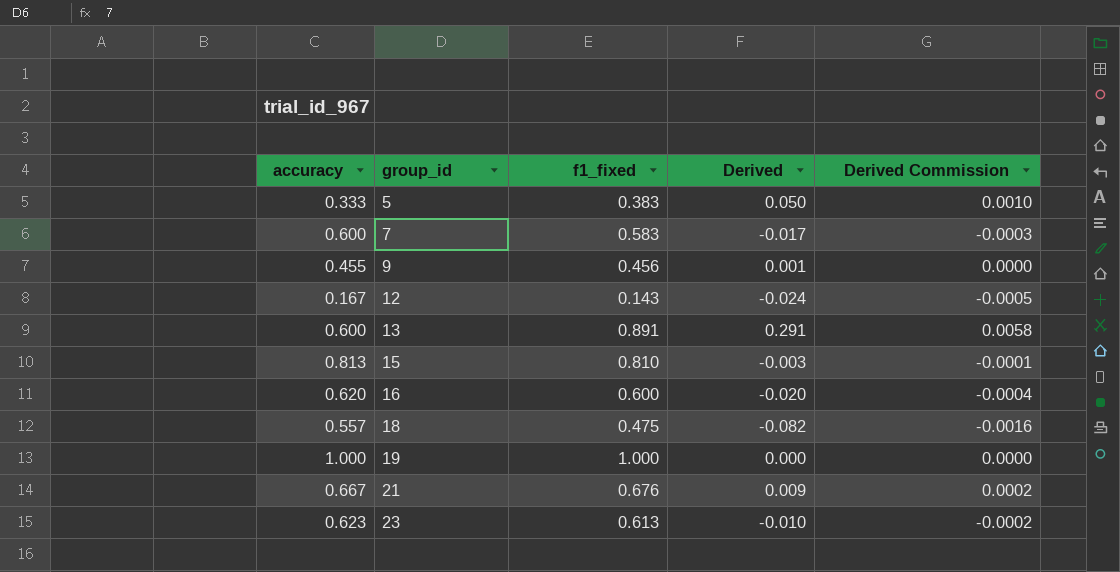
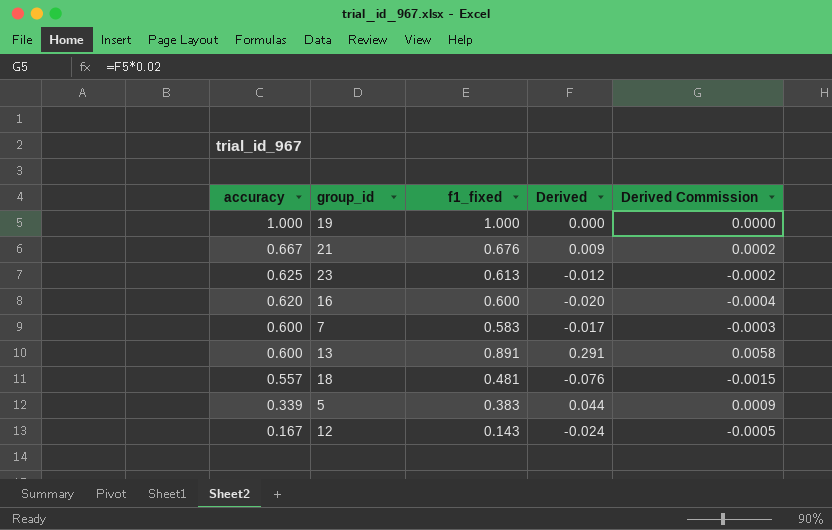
row order: group_id ascending -> accuracy descending
row 9: 0.455 | 0.456 | 0.001 | 0.0000 -> none
row 15: 0.813 | 0.810 | -0.003 | -0.0001 -> none
23 | accuracy: 0.623 -> 0.625
23 | Derived: -0.010 -> -0.012
18 | f1_fixed: 0.475 -> 0.481
18 | Derived: -0.082 -> -0.076
18 | Derived Commission: -0.0016 -> -0.0015
5 | accuracy: 0.333 -> 0.339
5 | Derived: 0.050 -> 0.044
5 | Derived Commission: 0.0010 -> 0.0009

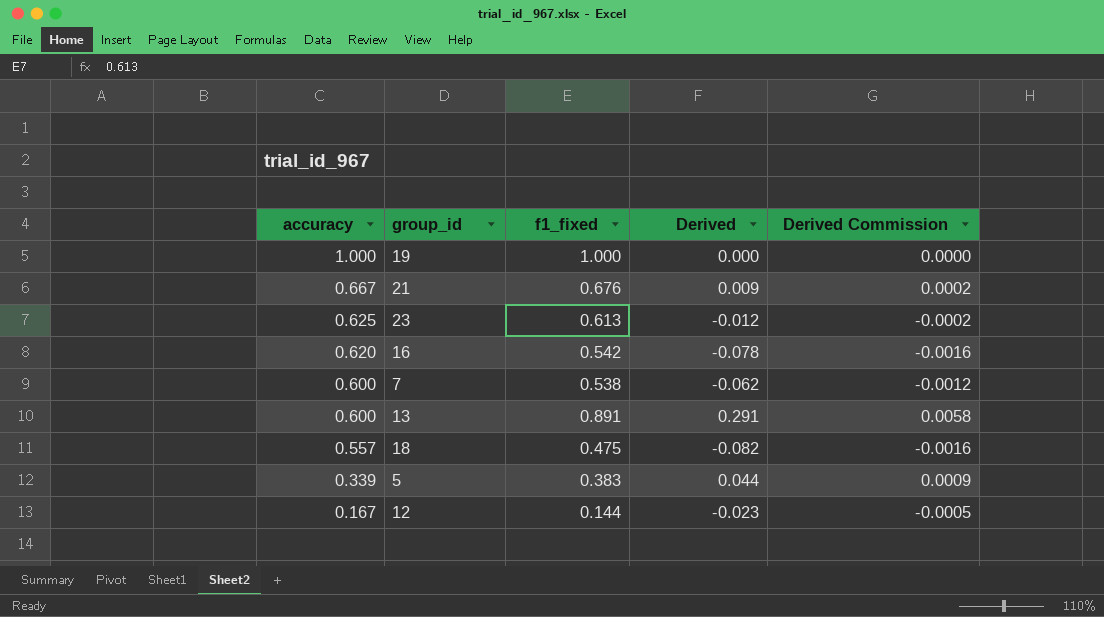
16 | f1_fixed: 0.600 -> 0.542
16 | Derived: -0.020 -> -0.078
16 | Derived Commission: -0.0004 -> -0.0016
7 | f1_fixed: 0.583 -> 0.538
7 | Derived: -0.017 -> -0.062
7 | Derived Commission: -0.0003 -> -0.0012
18 | f1_fixed: 0.481 -> 0.475
18 | Derived: -0.076 -> -0.082
18 | Derived Commission: -0.0015 -> -0.0016
12 | f1_fixed: 0.143 -> 0.144
12 | Derived: -0.024 -> -0.023

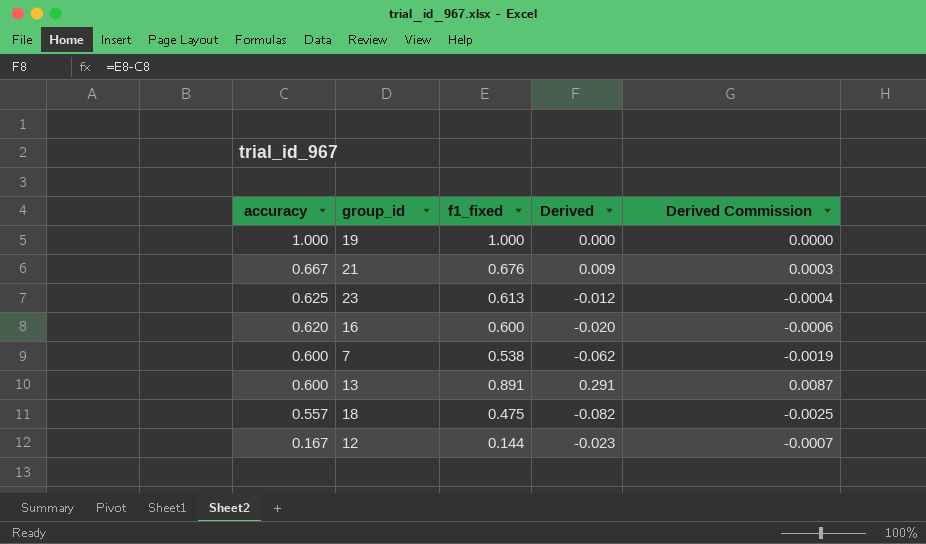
column Derived Commission | formula: [Derived] * 0.02 -> [Derived] * 0.03
row 5: 0.339 | 0.383 | 0.044 | 0.0009 -> none
16 | f1_fixed: 0.542 -> 0.600
16 | Derived: -0.078 -> -0.020

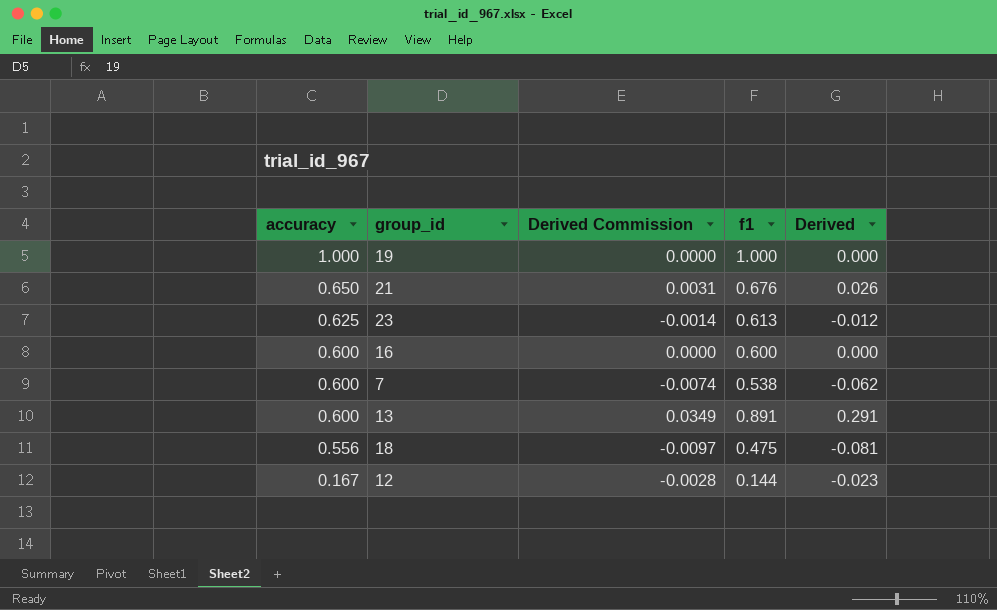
column Derived Commission | formula: [Derived] * 0.03 -> [Derived] * 0.12
column Derived Commission | position: 5 -> 3
column name: f1_fixed -> f1
21 | accuracy: 0.667 -> 0.650
21 | Derived: 0.009 -> 0.026
16 | accuracy: 0.620 -> 0.600
16 | Derived: -0.020 -> 0.000
18 | accuracy: 0.557 -> 0.556
18 | Derived: -0.082 -> -0.081

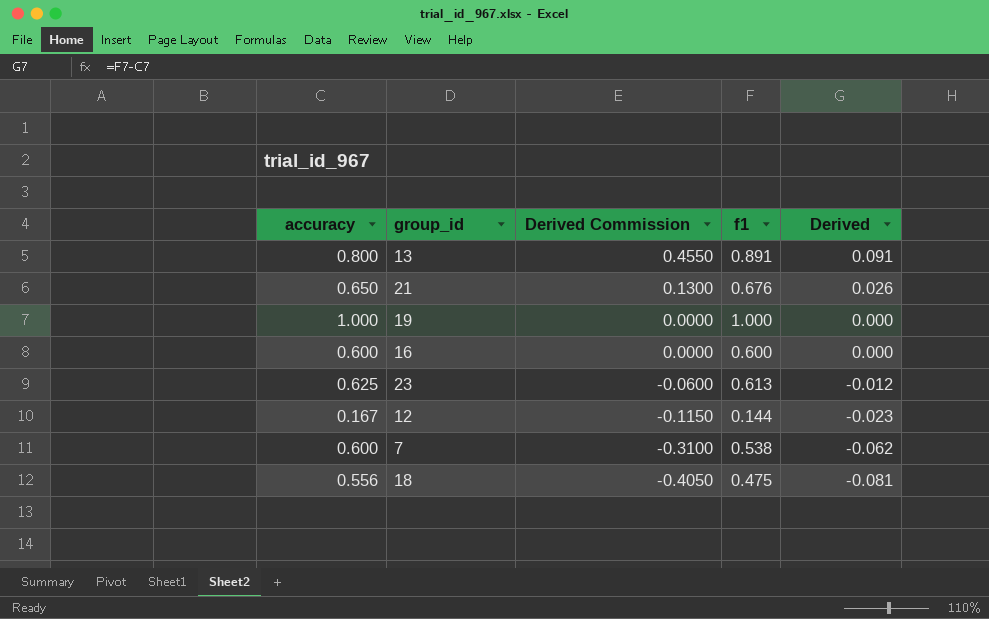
row order: accuracy descending -> Derived Commission descending
column Derived Commission | formula: [Derived] * 0.12 -> [Derived] * 5
13 | accuracy: 0.600 -> 0.800
13 | Derived: 0.291 -> 0.091

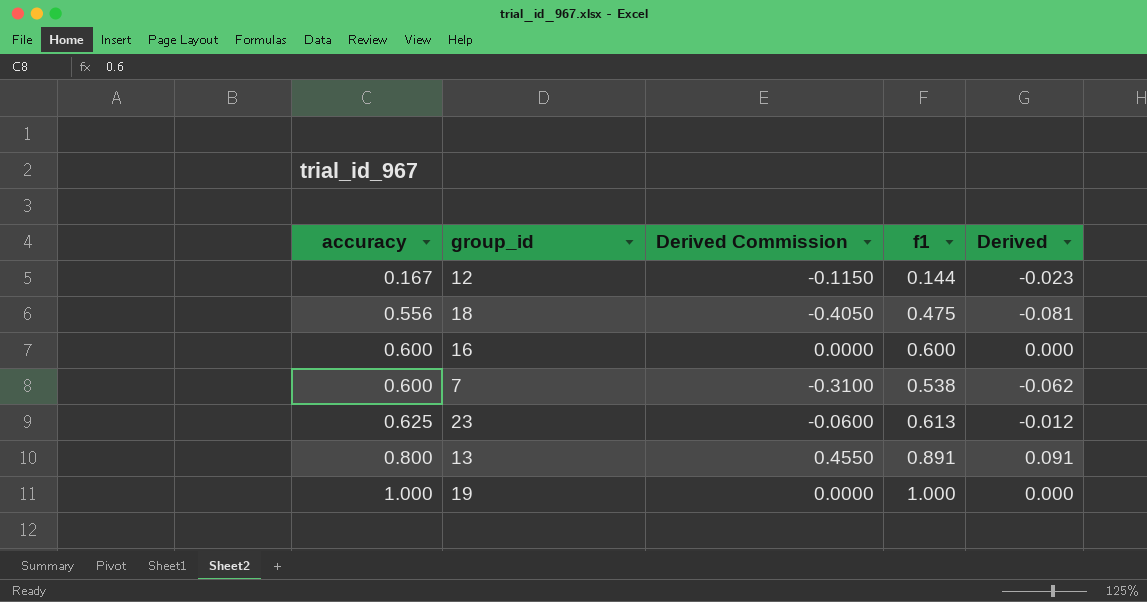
row order: Derived Commission descending -> accuracy ascending
row 21: 0.650 | 0.1300 | 0.676 | 0.026 -> none

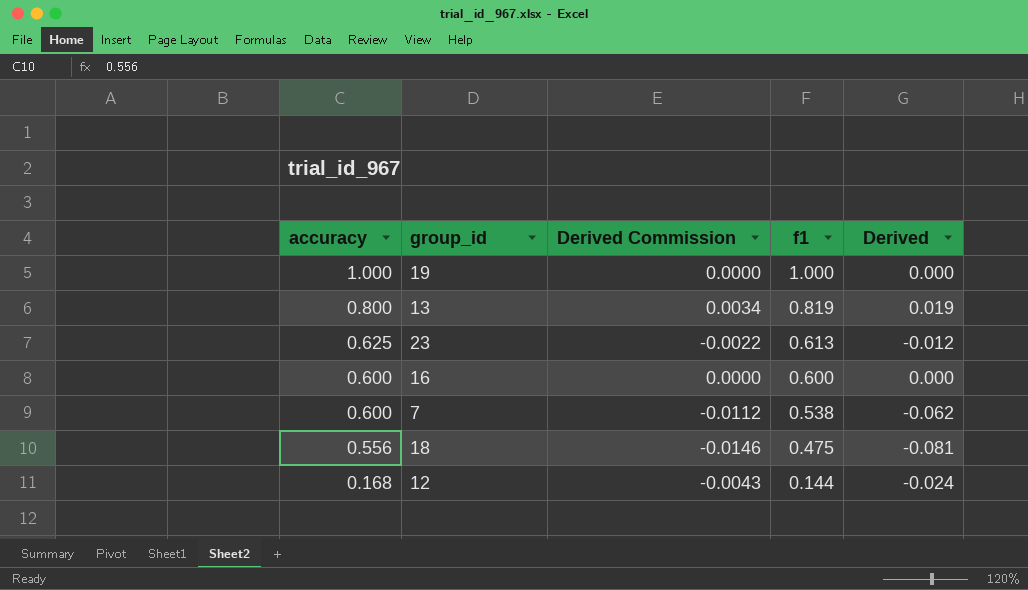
row order: accuracy ascending -> accuracy descending
column Derived Commission | formula: [Derived] * 5 -> [Derived] * 0.18
13 | f1: 0.891 -> 0.819
13 | Derived: 0.091 -> 0.019
12 | accuracy: 0.167 -> 0.168
12 | Derived: -0.023 -> -0.024

